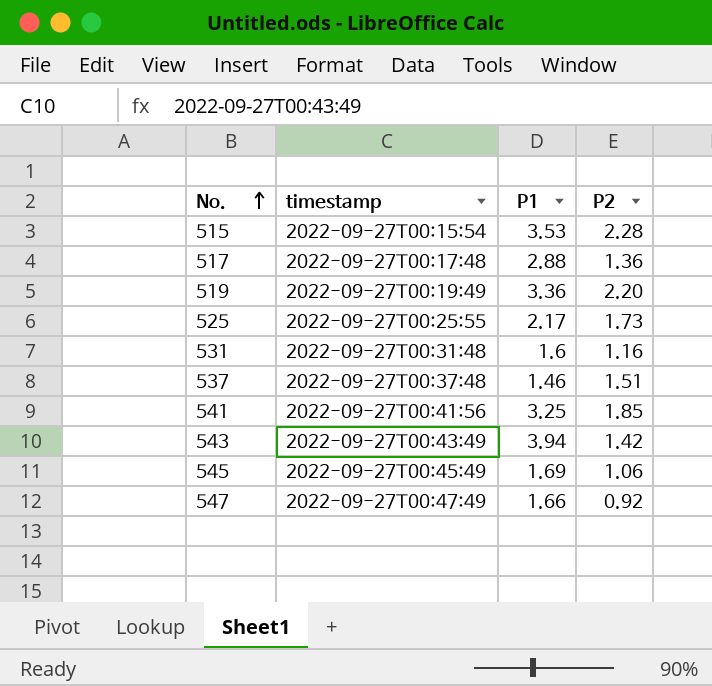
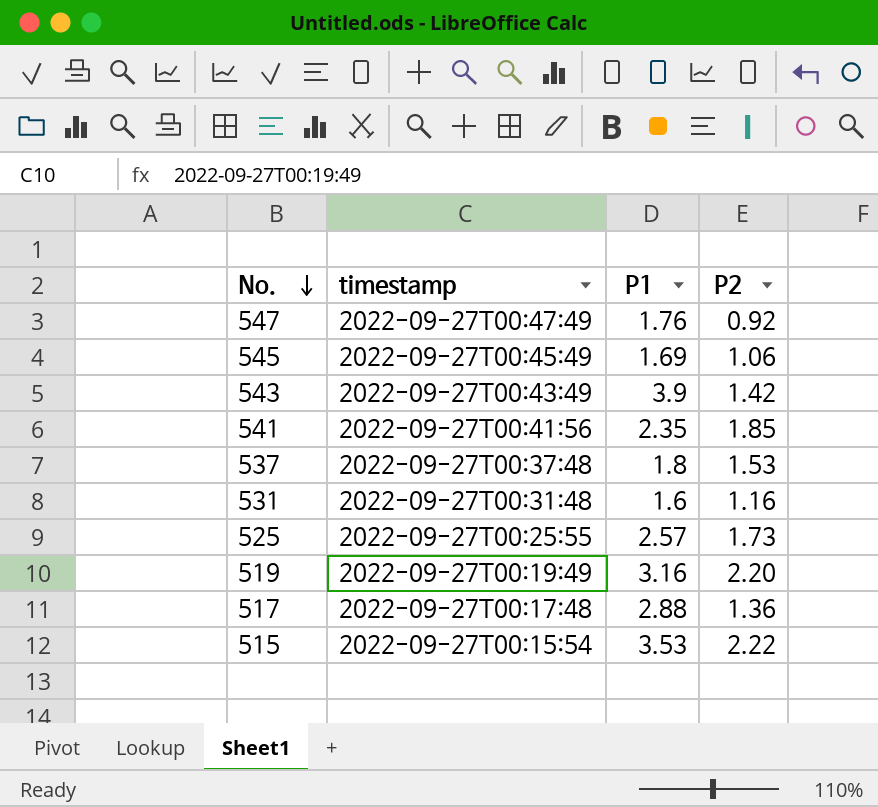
row order: No. ascending -> No. descending
547 | P1: 1.66 -> 1.76
543 | P1: 3.94 -> 3.9
541 | P1: 3.25 -> 2.35
537 | P1: 1.46 -> 1.8
537 | P2: 1.51 -> 1.53
525 | P1: 2.17 -> 2.57
519 | P1: 3.36 -> 3.16
515 | P2: 2.28 -> 2.22

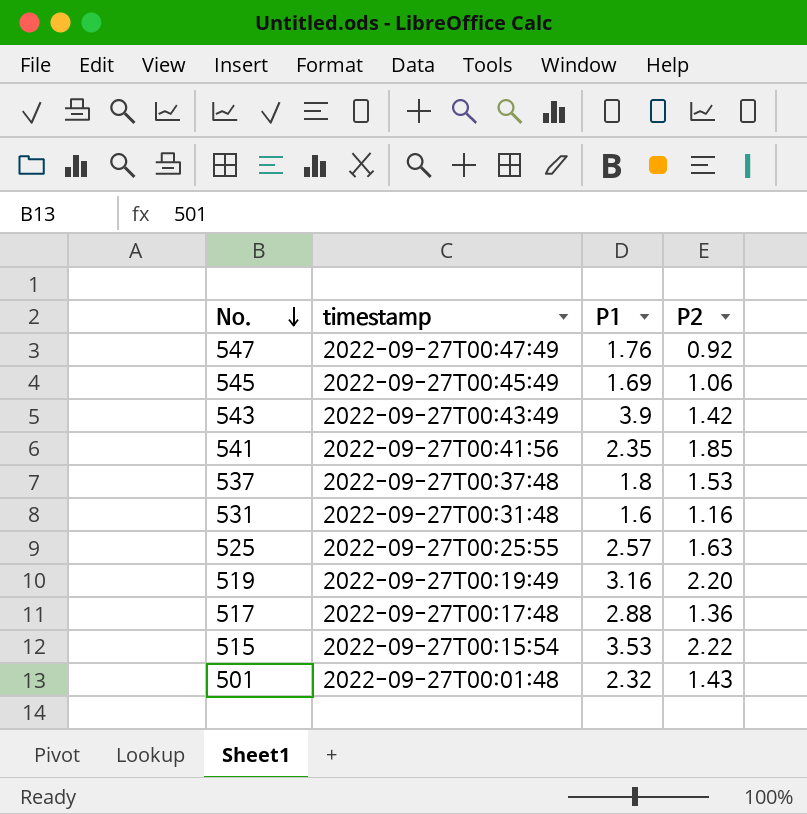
525 | P2: 1.73 -> 1.63
row 501: none -> 2022-09-27T00:01:48 | 2.32 | 1.43

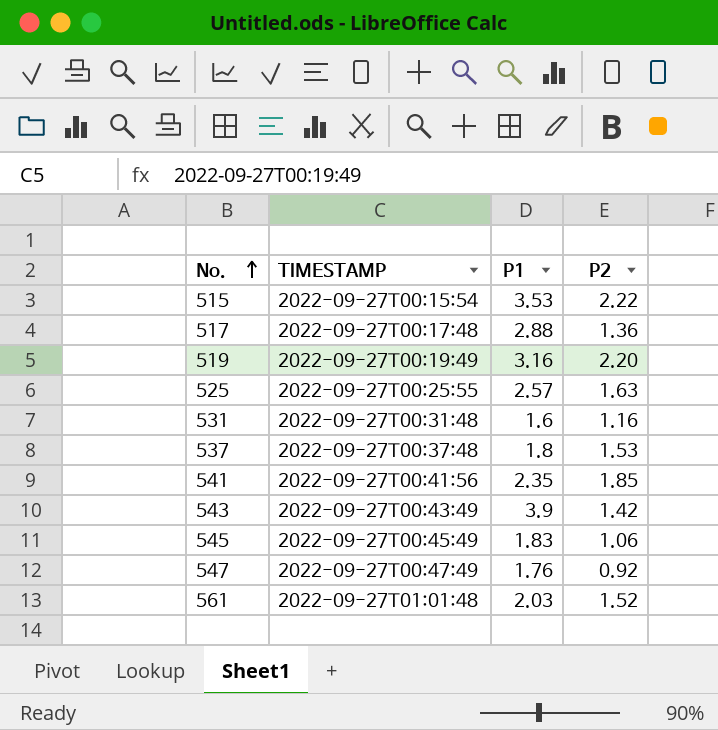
row order: No. descending -> No. ascending
column name: timestamp -> TIMESTAMP
row 501: 2022-09-27T00:01:48 | 2.32 | 1.43 -> none
545 | P1: 1.69 -> 1.83
row 561: none -> 2022-09-27T01:01:48 | 2.03 | 1.52

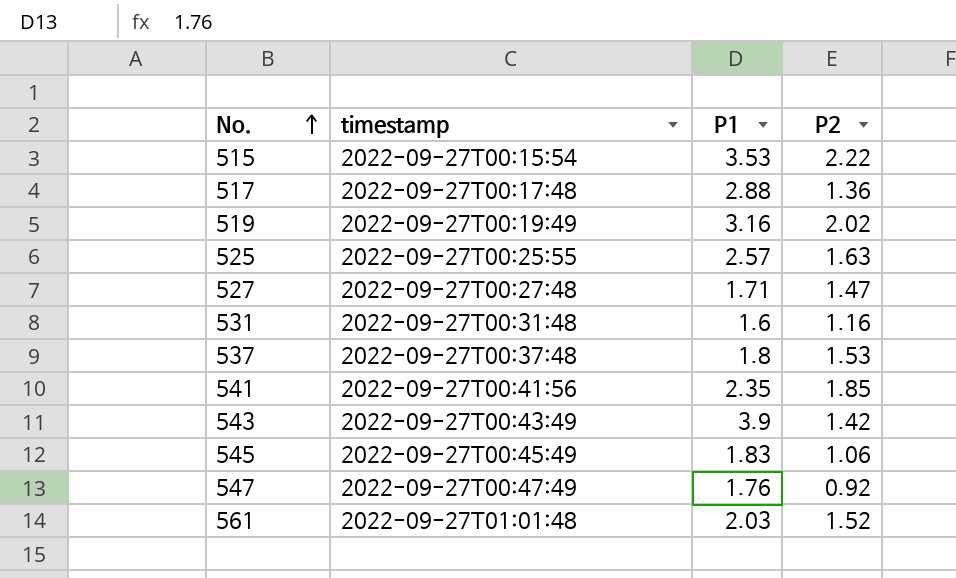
column name: TIMESTAMP -> timestamp
519 | P2: 2.20 -> 2.02
row 527: none -> 2022-09-27T00:27:48 | 1.71 | 1.47

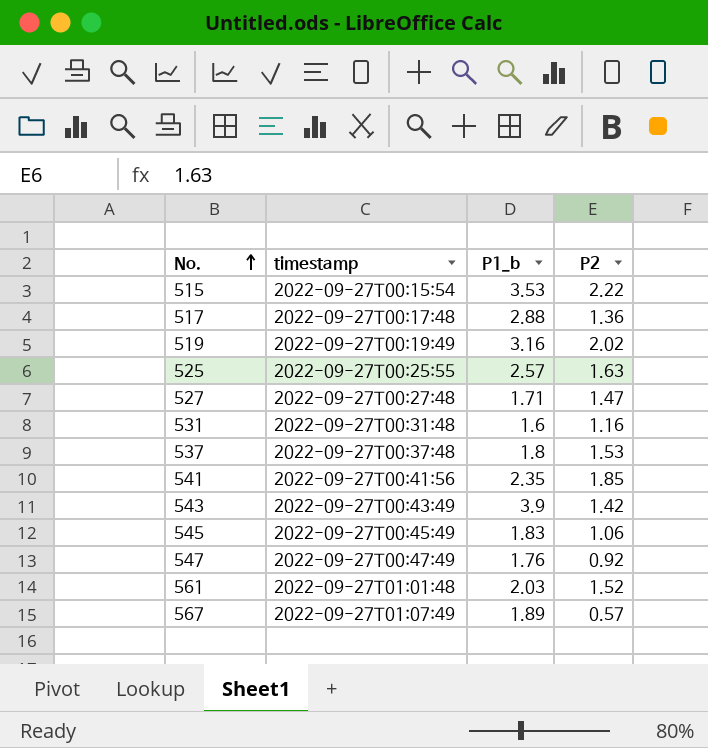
column name: P1 -> P1_b
row 567: none -> 2022-09-27T01:07:49 | 1.89 | 0.57

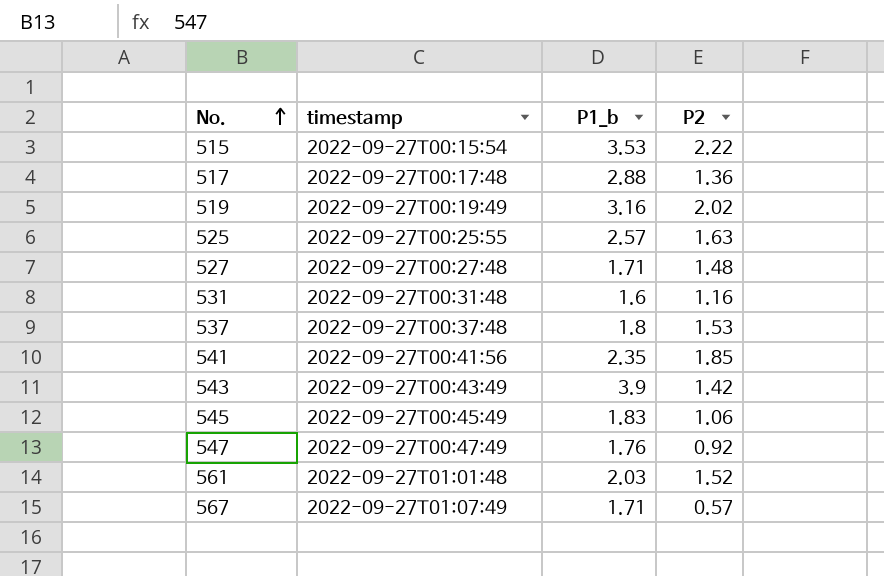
527 | P2: 1.47 -> 1.48
567 | P1_b: 1.89 -> 1.71

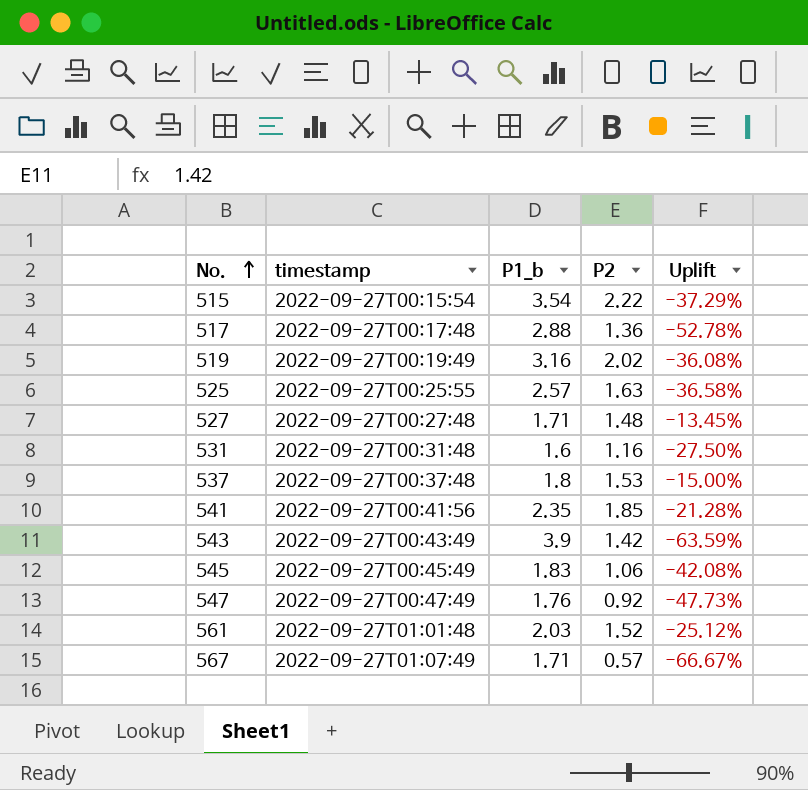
column Uplift | formula: none -> ([P2] - [P1_b]) / [P1_b]
515 | P1_b: 3.53 -> 3.54

